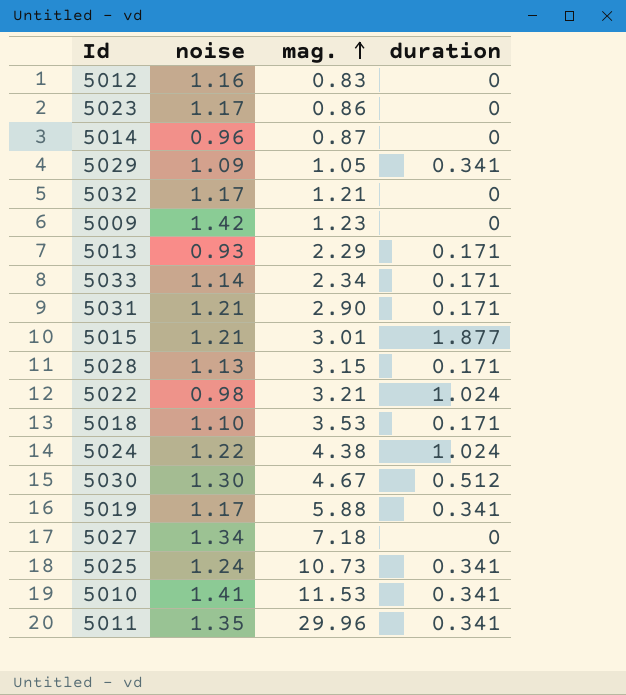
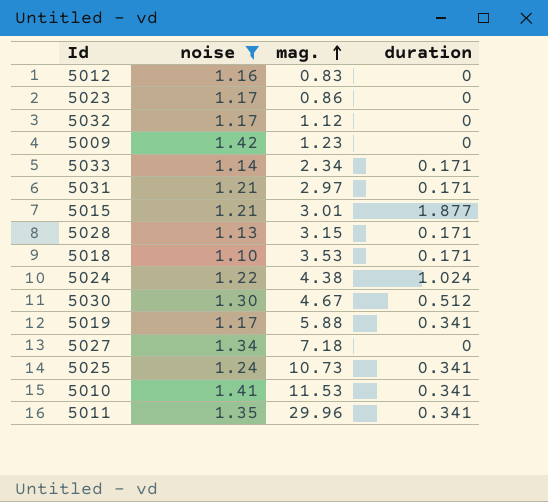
filter: none -> noise >= 1.10
5032 | mag.: 1.21 -> 1.12
5031 | mag.: 2.90 -> 2.97

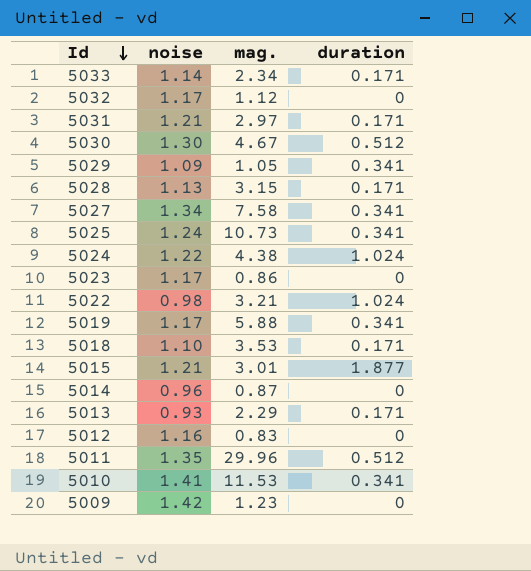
filter: noise >= 1.10 -> none
row order: mag. ascending -> Id descending
5027 | mag.: 7.18 -> 7.58
5027 | duration: 0 -> 0.341
5011 | duration: 0.341 -> 0.512

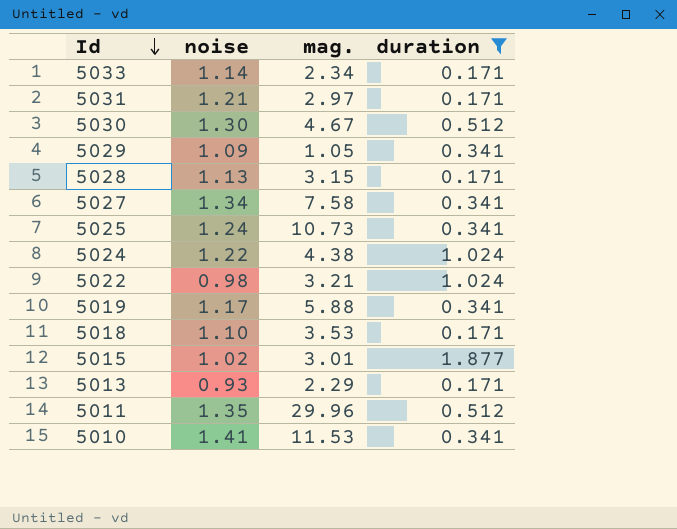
filter: none -> duration != 0
5015 | noise: 1.21 -> 1.02

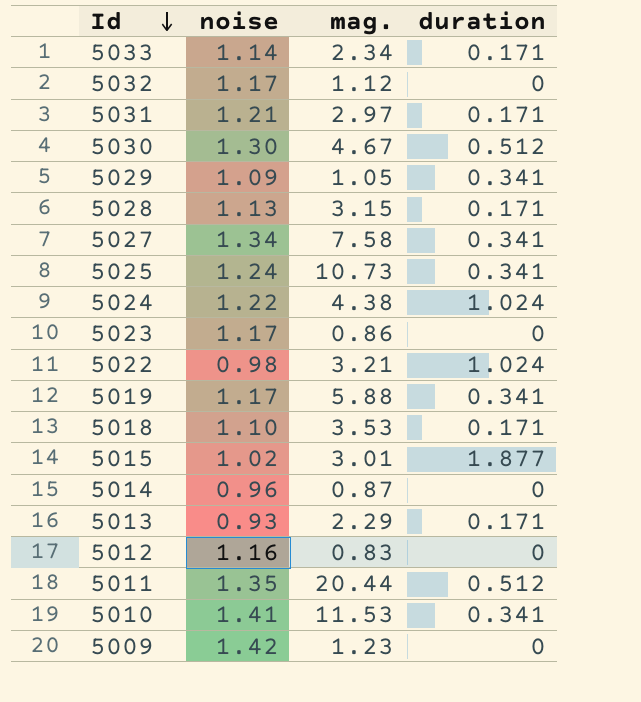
filter: duration != 0 -> none
5011 | mag.: 29.96 -> 20.44

